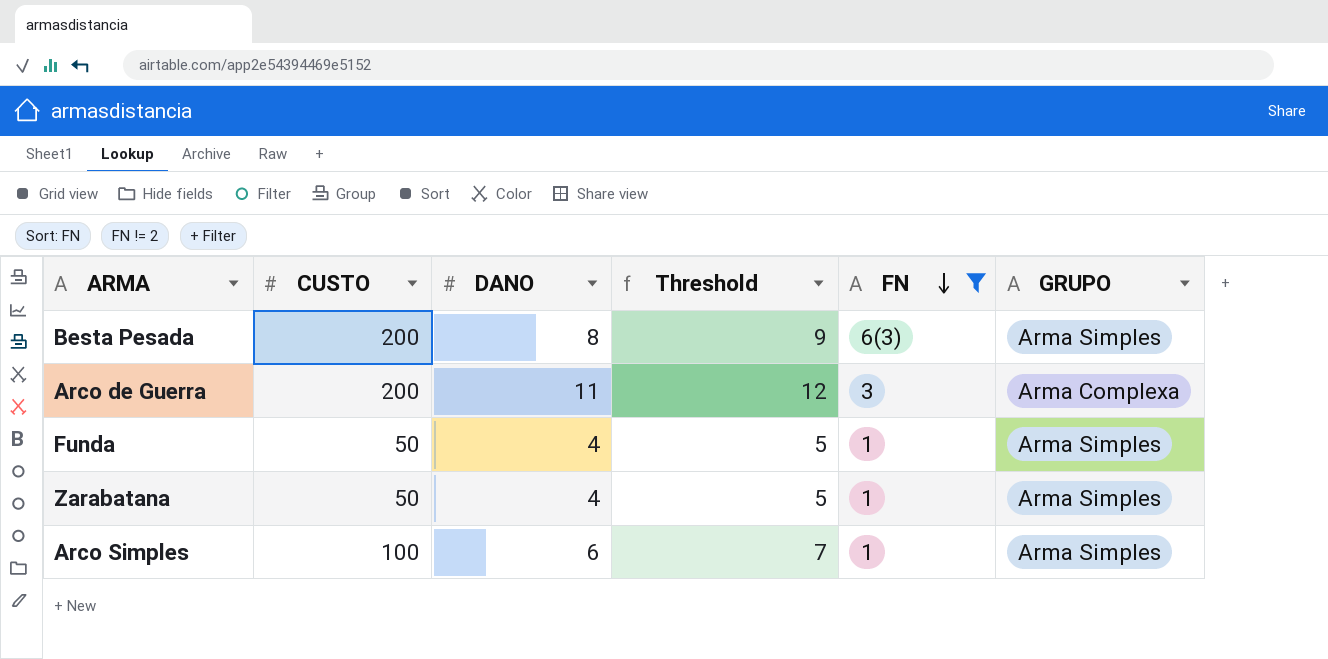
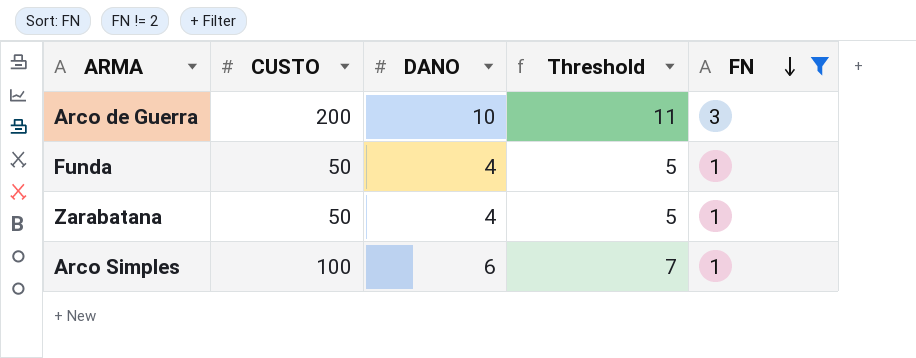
column GRUPO | position: 6 -> none
row Besta Pesada: 200 | 8 | 9 | 6(3) | Arma Simples -> none
Arco de Guerra | DANO: 11 -> 10
Arco de Guerra | Threshold: 12 -> 11

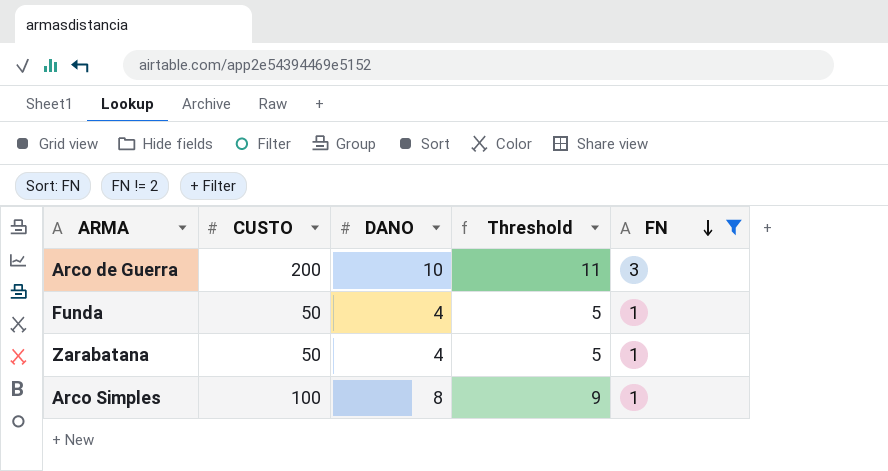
Arco Simples | DANO: 6 -> 8
Arco Simples | Threshold: 7 -> 9

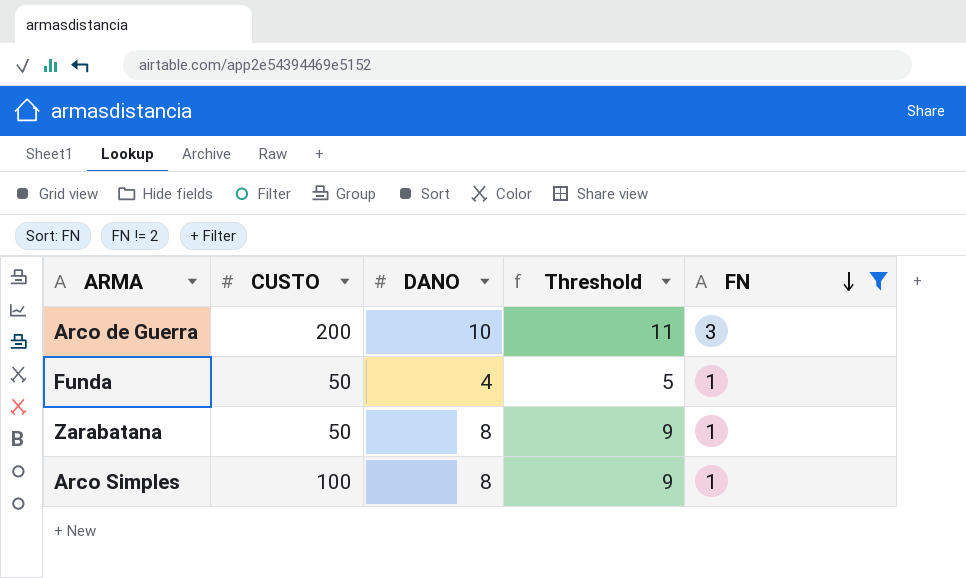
Zarabatana | DANO: 4 -> 8
Zarabatana | Threshold: 5 -> 9

